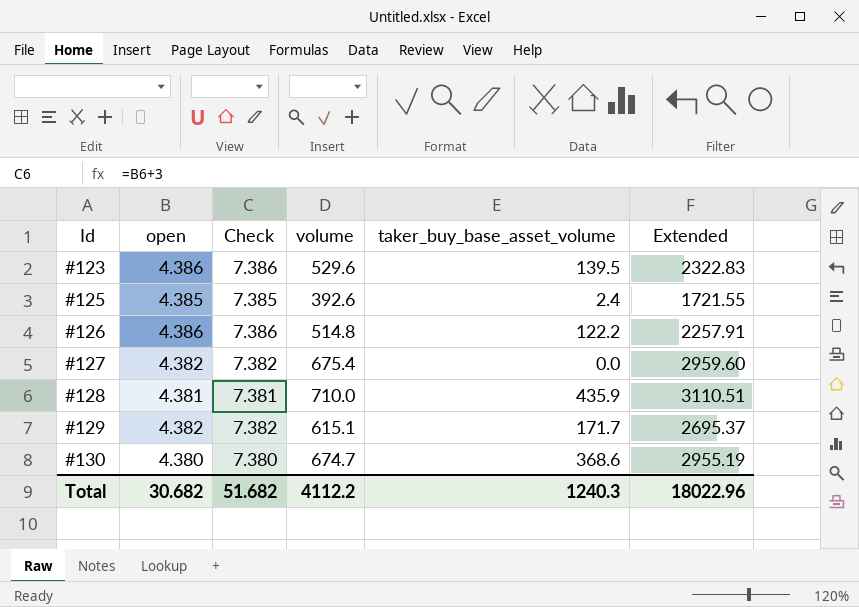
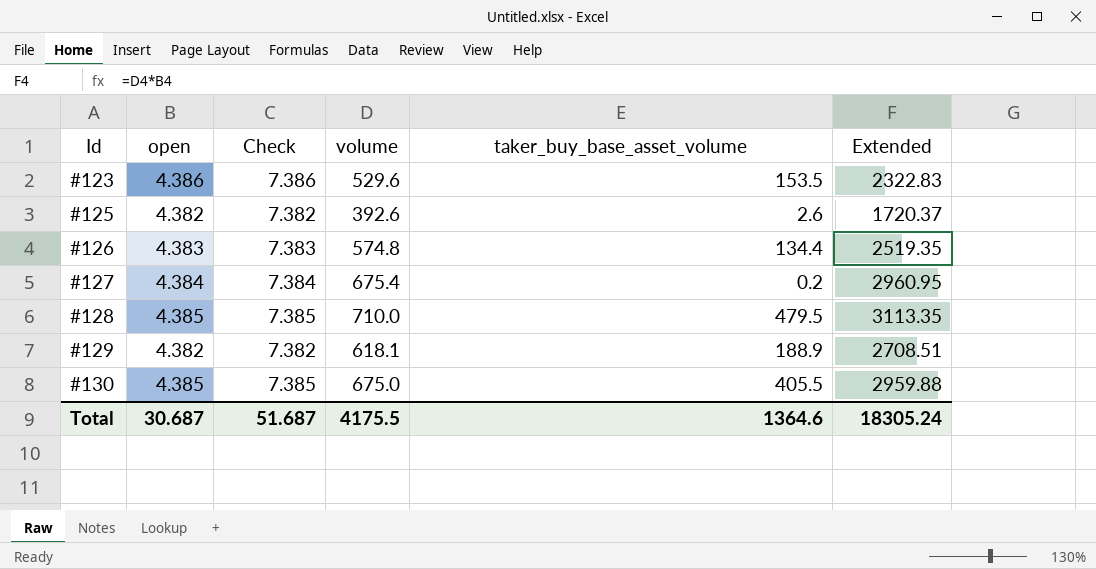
#123 | taker_buy_base_asset_volume: 139.5 -> 153.5
#125 | open: 4.385 -> 4.382
#125 | Check: 7.385 -> 7.382
#125 | taker_buy_base_asset_volume: 2.4 -> 2.6
#125 | Extended: 1721.55 -> 1720.37
#126 | open: 4.386 -> 4.383
#126 | Check: 7.386 -> 7.383
#126 | volume: 514.8 -> 574.8
#126 | taker_buy_base_asset_volume: 122.2 -> 134.4
#126 | Extended: 2257.91 -> 2519.35
#127 | open: 4.382 -> 4.384
#127 | Check: 7.382 -> 7.384
#127 | taker_buy_base_asset_volume: 0.0 -> 0.2
#127 | Extended: 2959.60 -> 2960.95
#128 | open: 4.381 -> 4.385
#128 | Check: 7.381 -> 7.385
#128 | taker_buy_base_asset_volume: 435.9 -> 479.5
#128 | Extended: 3110.51 -> 3113.35
#129 | volume: 615.1 -> 618.1
#129 | taker_buy_base_asset_volume: 171.7 -> 188.9
#129 | Extended: 2695.37 -> 2708.51
#130 | open: 4.380 -> 4.385
#130 | Check: 7.380 -> 7.385
#130 | volume: 674.7 -> 675.0
#130 | taker_buy_base_asset_volume: 368.6 -> 405.5
#130 | Extended: 2955.19 -> 2959.88
Total | open: 30.682 -> 30.687
Total | Check: 51.682 -> 51.687
Total | volume: 4112.2 -> 4175.5
Total | taker_buy_base_asset_volume: 1240.3 -> 1364.6
Total | Extended: 18022.96 -> 18305.24

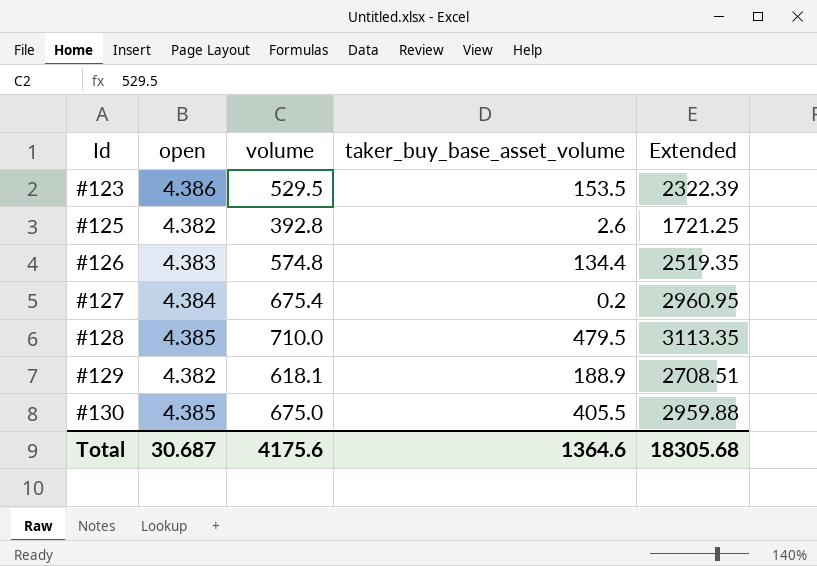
column Check | formula: [open] + 3 -> none
#123 | volume: 529.6 -> 529.5
#123 | Extended: 2322.83 -> 2322.39
#125 | volume: 392.6 -> 392.8
#125 | Extended: 1720.37 -> 1721.25
Total | volume: 4175.5 -> 4175.6
Total | Extended: 18305.24 -> 18305.68

